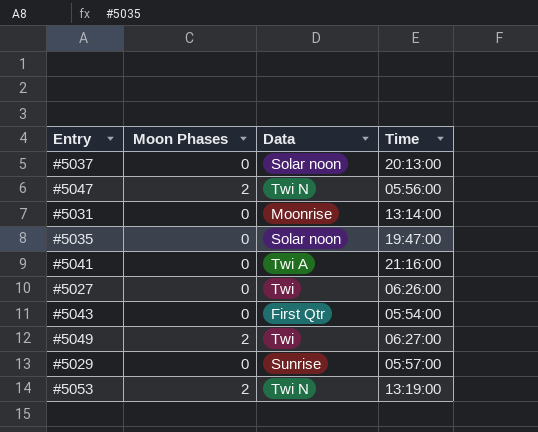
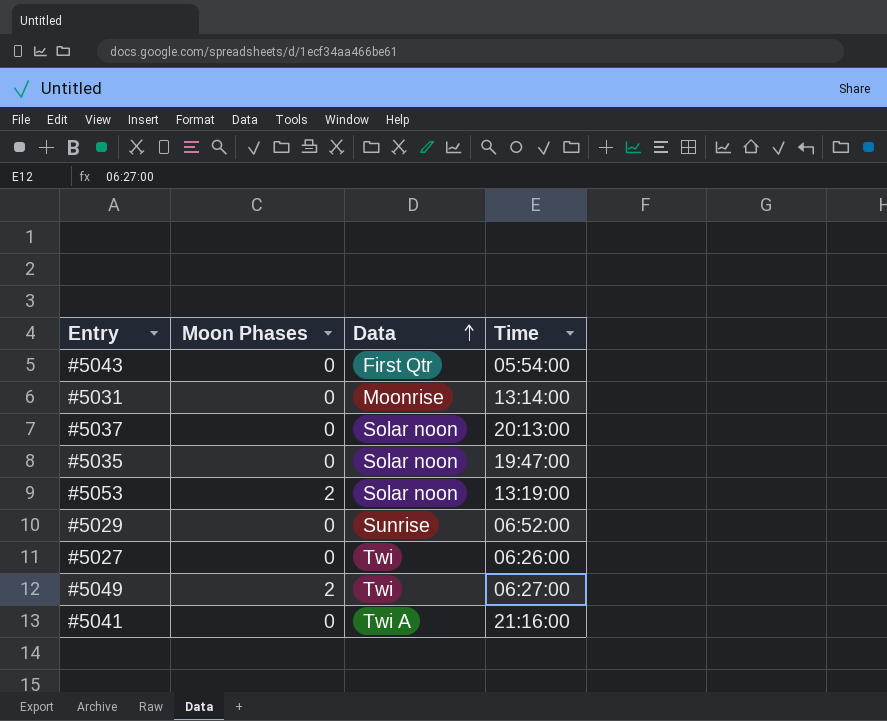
row order: none -> Data ascending
row #5047: 2 | Twi N | 05:56:00 -> none
#5053 | Data: Twi N -> Solar noon
#5029 | Time: 05:57:00 -> 06:52:00

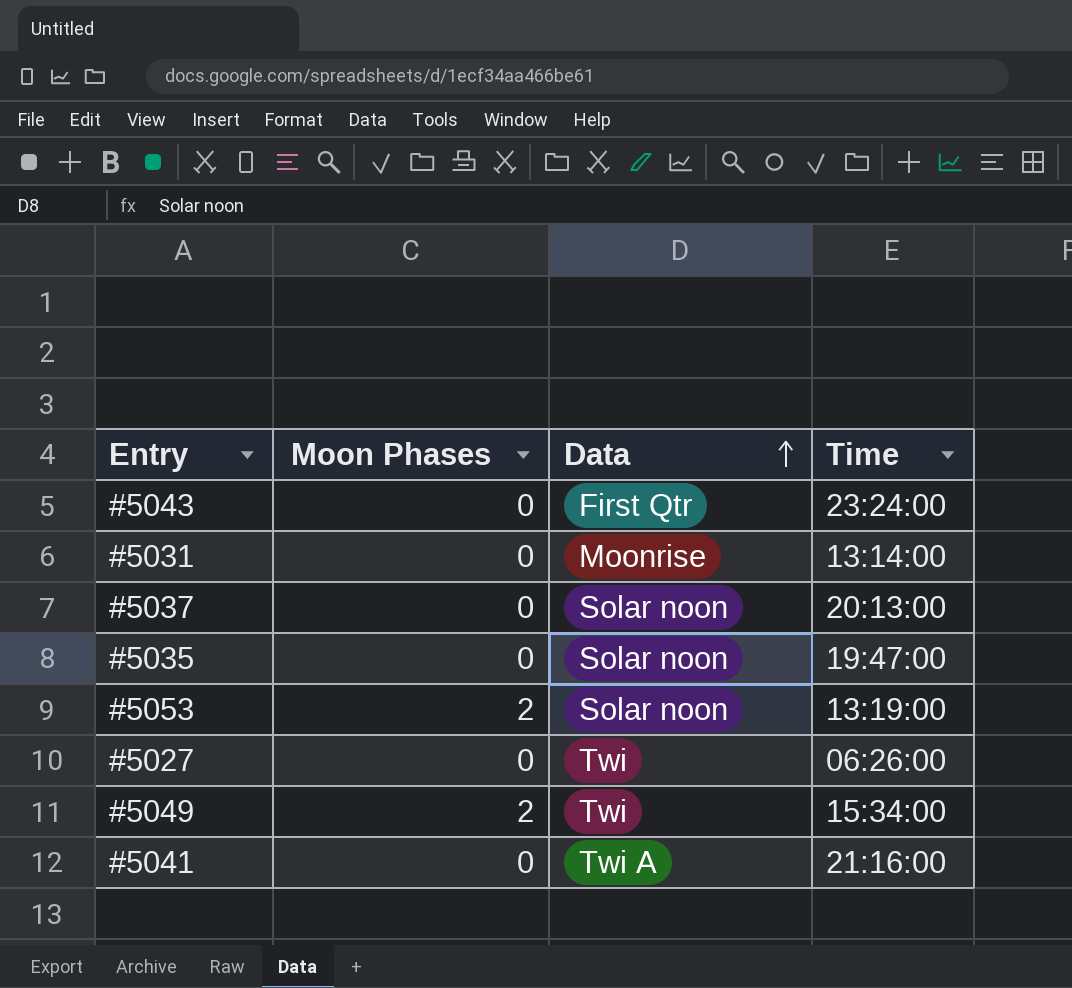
row #5029: 0 | Sunrise | 06:52:00 -> none
#5043 | Time: 05:54:00 -> 23:24:00
#5049 | Time: 06:27:00 -> 15:34:00

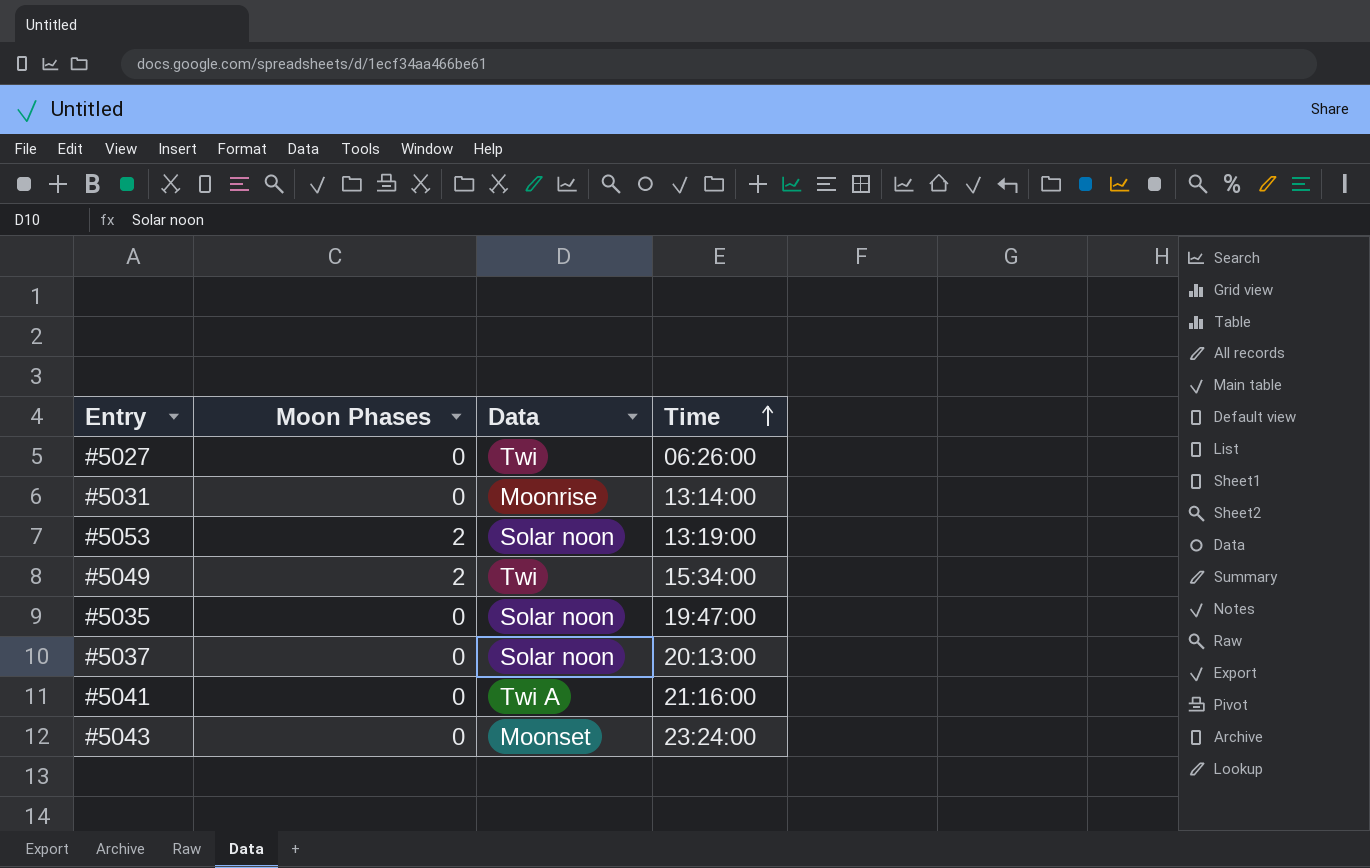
row order: Data ascending -> Time ascending
#5043 | Data: First Qtr -> Moonset

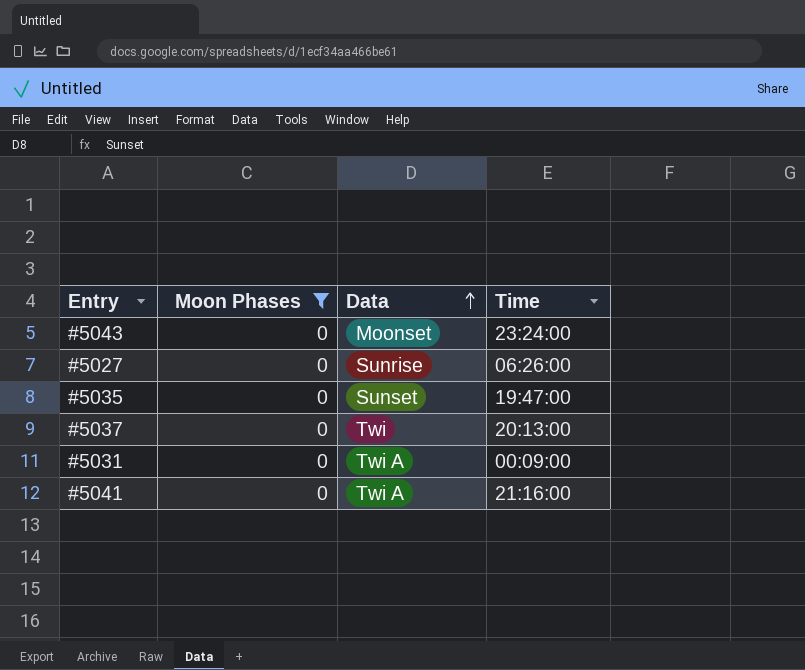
filter: none -> Moon Phases = 0
row order: Time ascending -> Data ascending
#5027 | Data: Twi -> Sunrise
#5035 | Data: Solar noon -> Sunset
#5037 | Data: Solar noon -> Twi
#5031 | Data: Moonrise -> Twi A
#5031 | Time: 13:14:00 -> 00:09:00

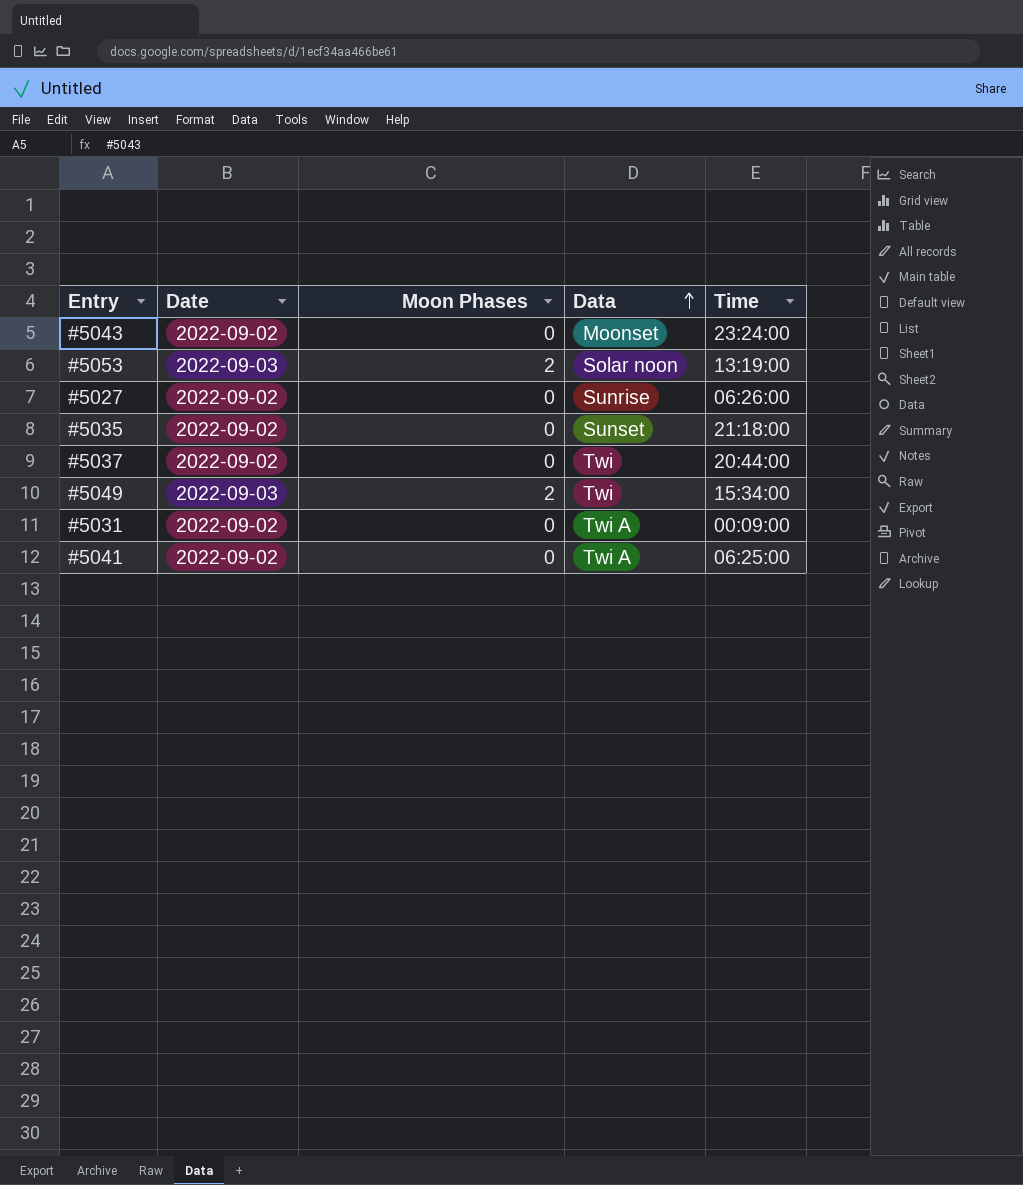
filter: Moon Phases = 0 -> none
column Date | position: none -> 2
#5035 | Time: 19:47:00 -> 21:18:00
#5037 | Time: 20:13:00 -> 20:44:00
#5041 | Time: 21:16:00 -> 06:25:00

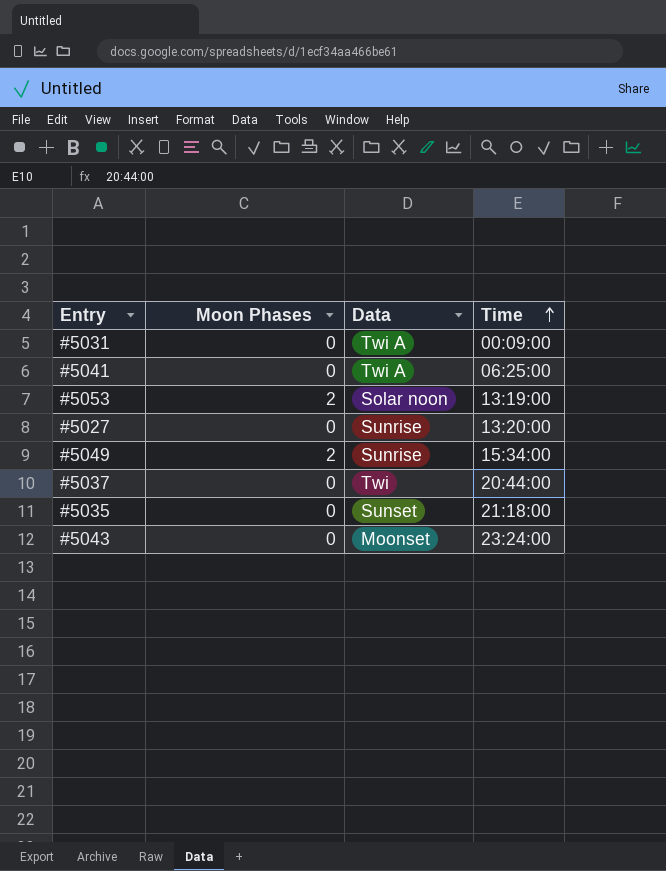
row order: Data ascending -> Time ascending
column Date | position: 2 -> none
#5027 | Time: 06:26:00 -> 13:20:00
#5049 | Data: Twi -> Sunrise

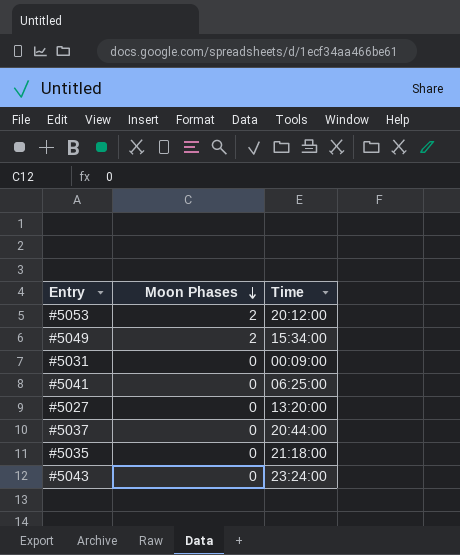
row order: Time ascending -> Moon Phases descending
column Data | position: 3 -> none
#5053 | Time: 13:19:00 -> 20:12:00

